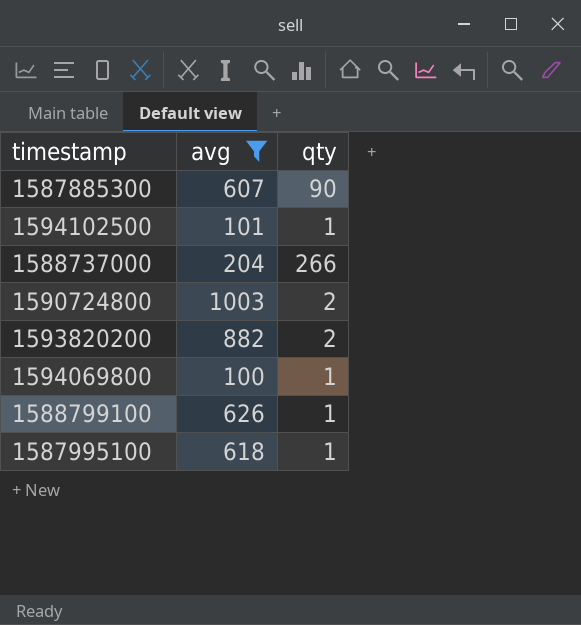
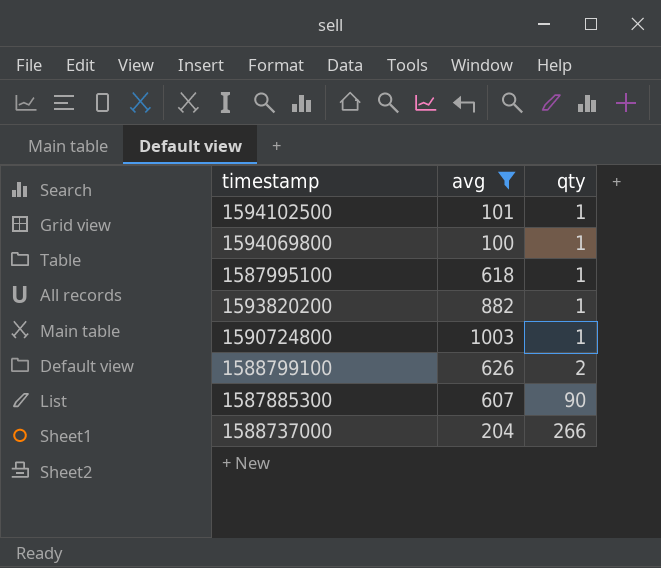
row order: none -> qty ascending
1593820200 | qty: 2 -> 1
1590724800 | qty: 2 -> 1
1588799100 | qty: 1 -> 2

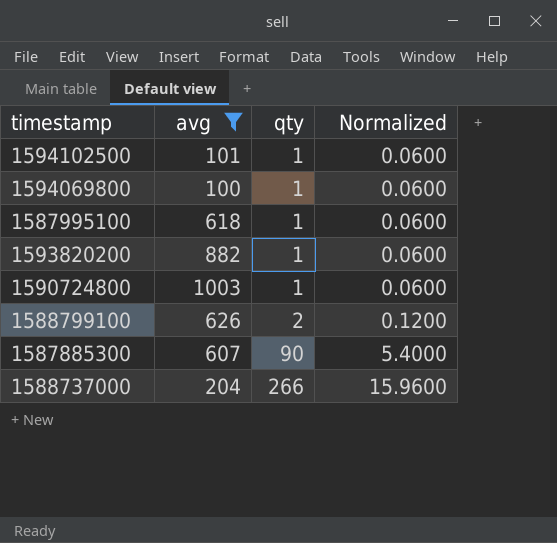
column Normalized | formula: none -> [qty] * 0.06

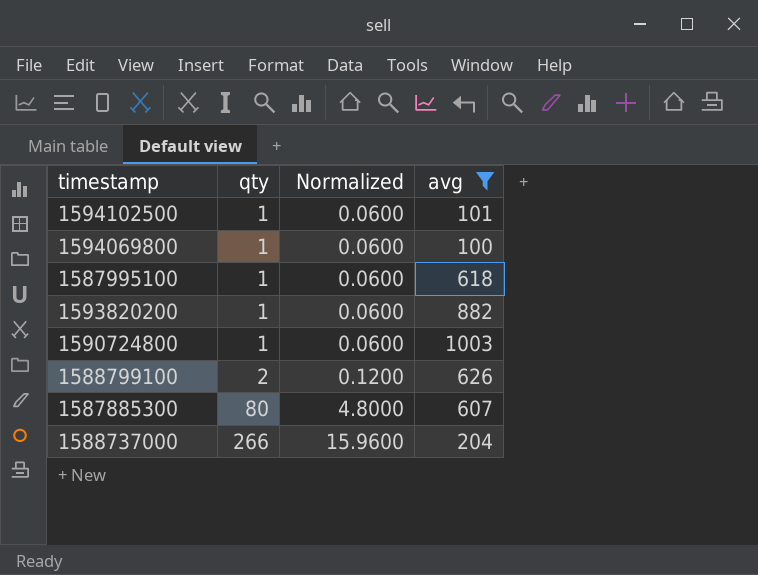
column avg | position: 2 -> 4
1587885300 | qty: 90 -> 80
1587885300 | Normalized: 5.4000 -> 4.8000

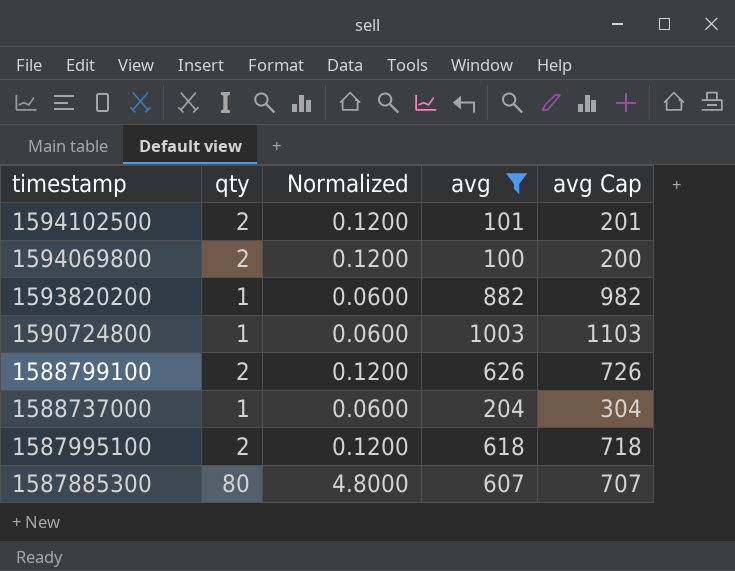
row order: qty ascending -> timestamp descending
column avg Cap | formula: none -> [avg] + 100
1594102500 | qty: 1 -> 2
1594102500 | Normalized: 0.0600 -> 0.1200
1594069800 | qty: 1 -> 2
1594069800 | Normalized: 0.0600 -> 0.1200
1588737000 | qty: 266 -> 1
1588737000 | Normalized: 15.9600 -> 0.0600
1587995100 | qty: 1 -> 2
1587995100 | Normalized: 0.0600 -> 0.1200

